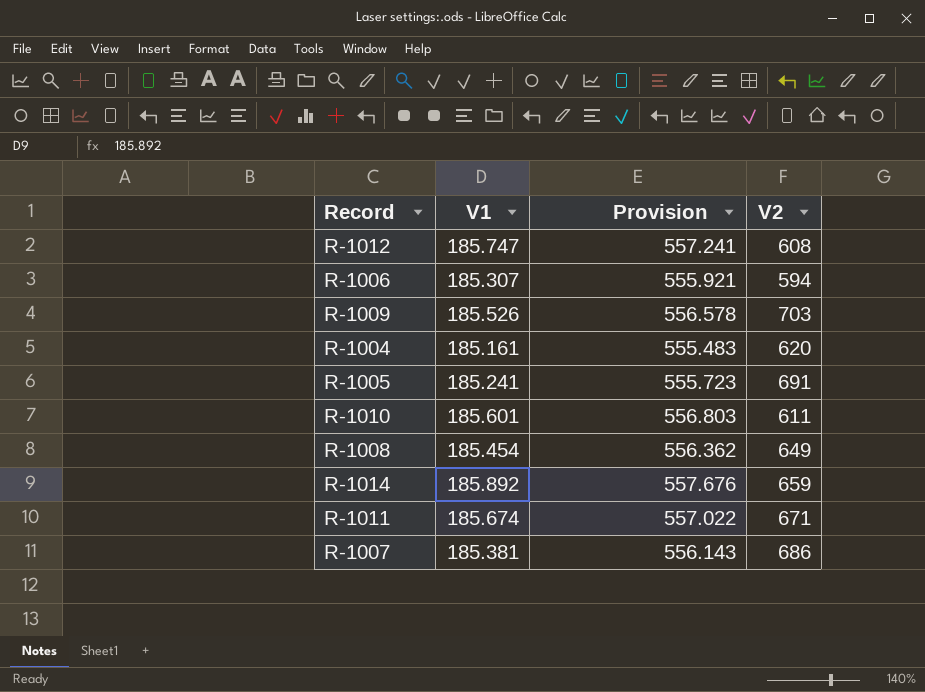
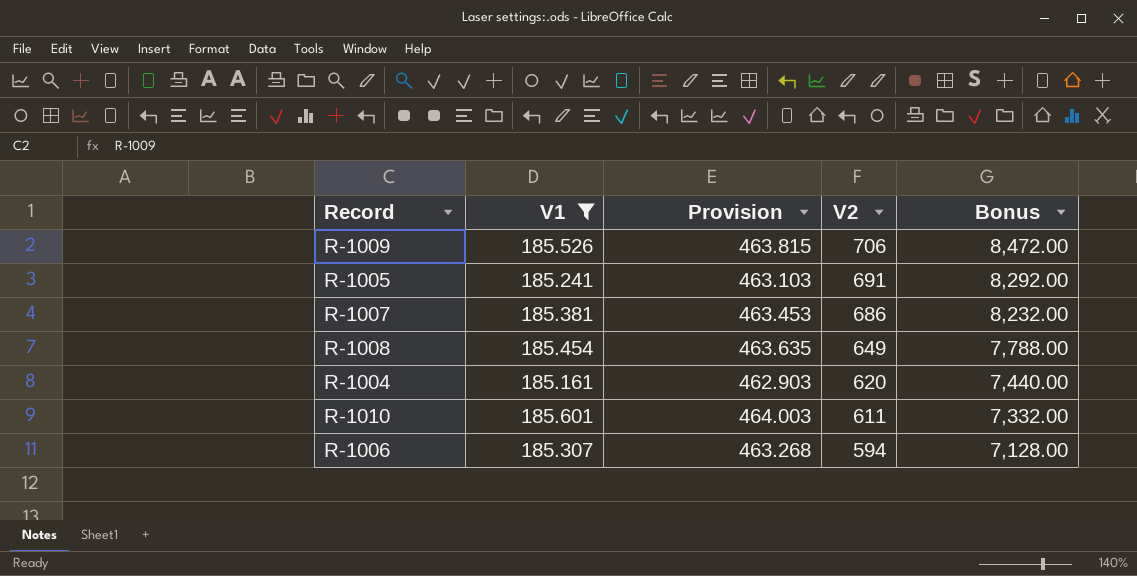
filter: none -> V1 <= 185.601
row order: none -> V2 descending
column Provision | formula: [V1] * 3 -> [V1] * 2.5
column Bonus | formula: none -> [V2] * 12
R-1009 | V2: 703 -> 706

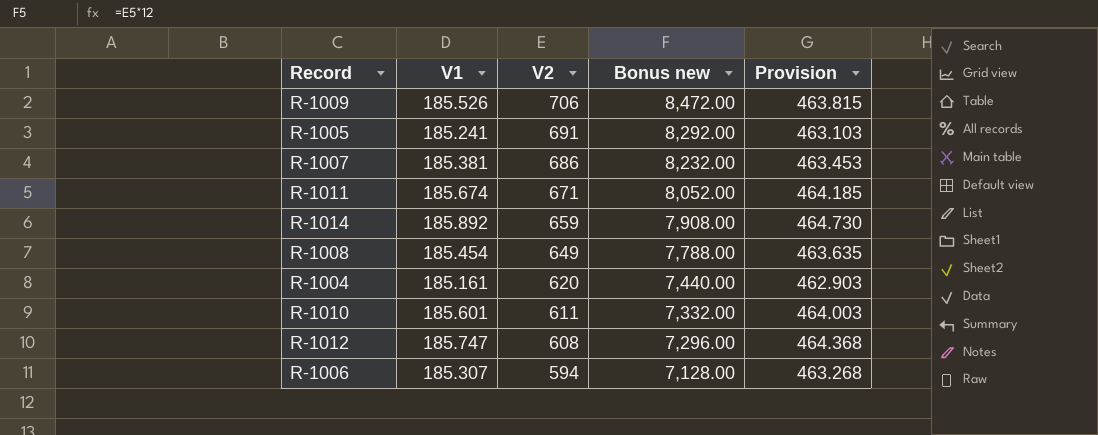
filter: V1 <= 185.601 -> none
column name: Bonus -> Bonus new
column Provision | position: 3 -> 5

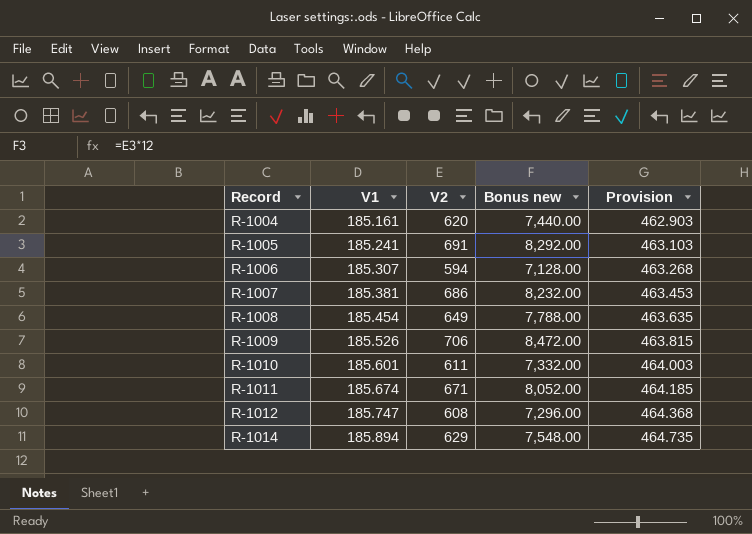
row order: V2 descending -> Record ascending
R-1014 | V1: 185.892 -> 185.894
R-1014 | V2: 659 -> 629
R-1014 | Bonus new: 7,908.00 -> 7,548.00
R-1014 | Provision: 464.730 -> 464.735

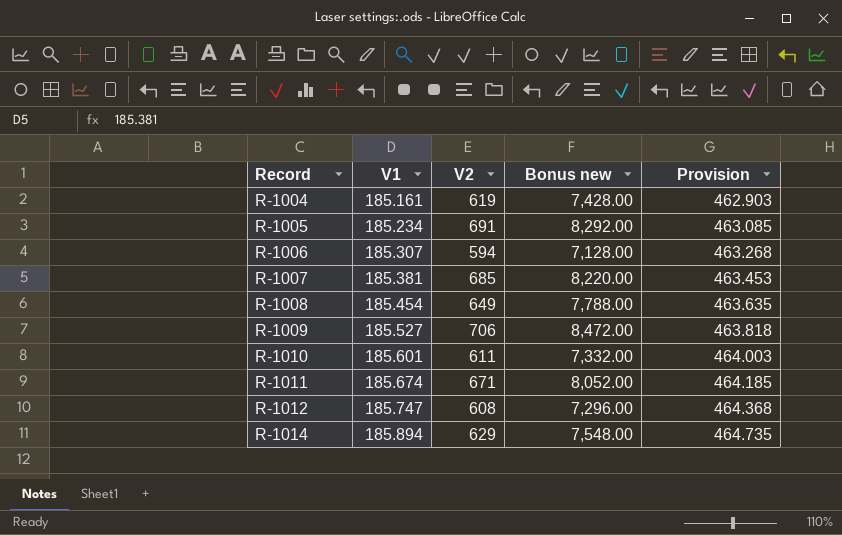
R-1004 | V2: 620 -> 619
R-1004 | Bonus new: 7,440.00 -> 7,428.00
R-1005 | V1: 185.241 -> 185.234
R-1005 | Provision: 463.103 -> 463.085
R-1007 | V2: 686 -> 685
R-1007 | Bonus new: 8,232.00 -> 8,220.00
R-1009 | V1: 185.526 -> 185.527
R-1009 | Provision: 463.815 -> 463.818

